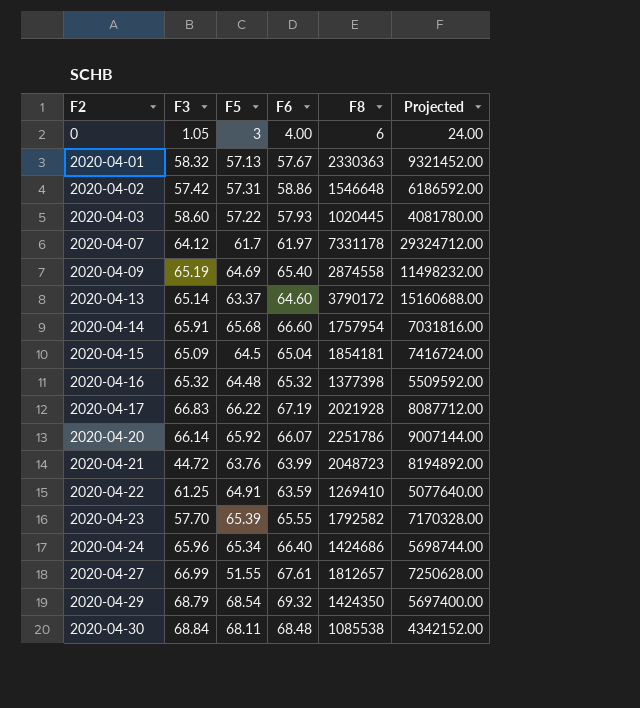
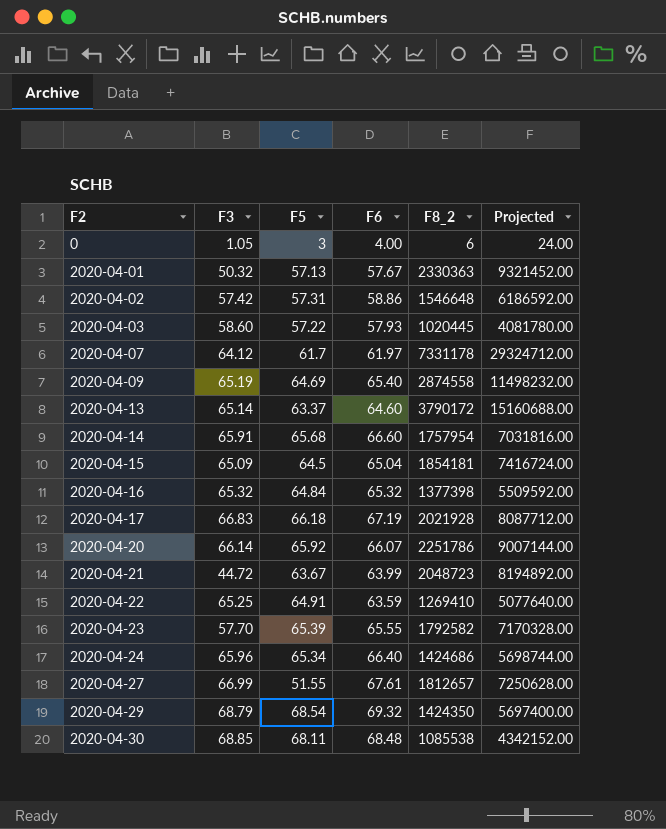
column name: F8 -> F8_2
2020-04-01 | F3: 58.32 -> 50.32
2020-04-16 | F5: 64.48 -> 64.84
2020-04-17 | F5: 66.22 -> 66.18
2020-04-21 | F5: 63.76 -> 63.67
2020-04-22 | F3: 61.25 -> 65.25
2020-04-30 | F3: 68.84 -> 68.85

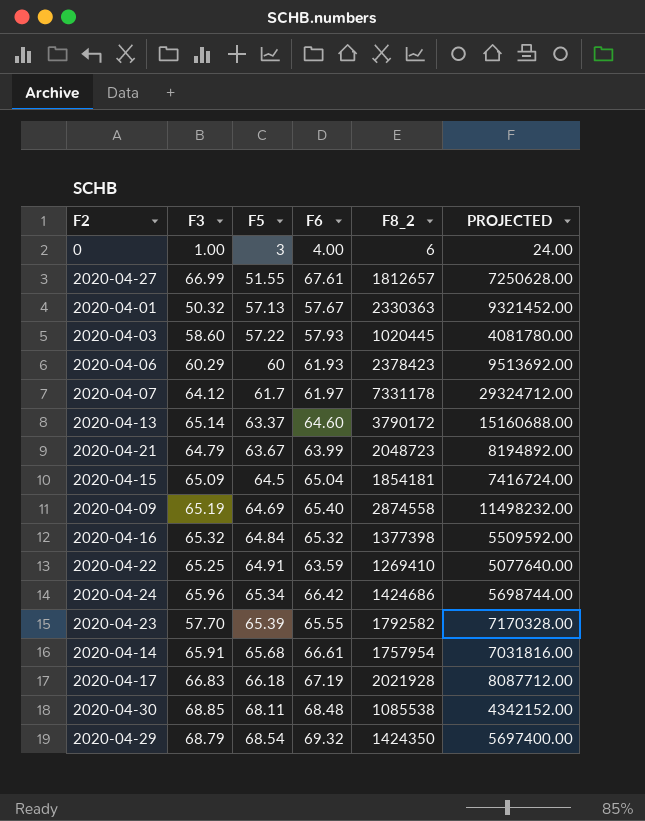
row order: F2 ascending -> F5 ascending
column name: Projected -> PROJECTED
row 2020-04-02: 57.42 | 57.31 | 58.86 | 1546648 | 6186592.00 -> none
row 2020-04-20: 66.14 | 65.92 | 66.07 | 2251786 | 9007144.00 -> none
0 | F3: 1.05 -> 1.00
row 2020-04-06: none -> 60.29 | 60 | 61.93 | 2378423 | 9513692.00
2020-04-21 | F3: 44.72 -> 64.79
2020-04-24 | F6: 66.40 -> 66.42
2020-04-14 | F6: 66.60 -> 66.61

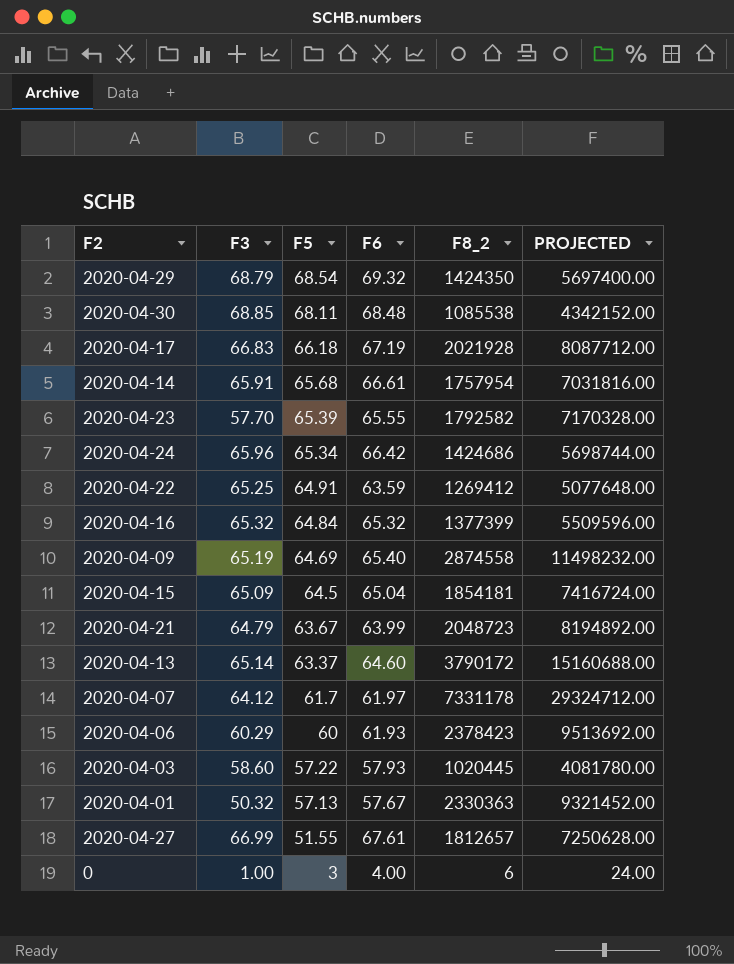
row order: F5 ascending -> F5 descending
2020-04-22 | F8_2: 1269410 -> 1269412
2020-04-22 | PROJECTED: 5077640.00 -> 5077648.00
2020-04-16 | F8_2: 1377398 -> 1377399
2020-04-16 | PROJECTED: 5509592.00 -> 5509596.00

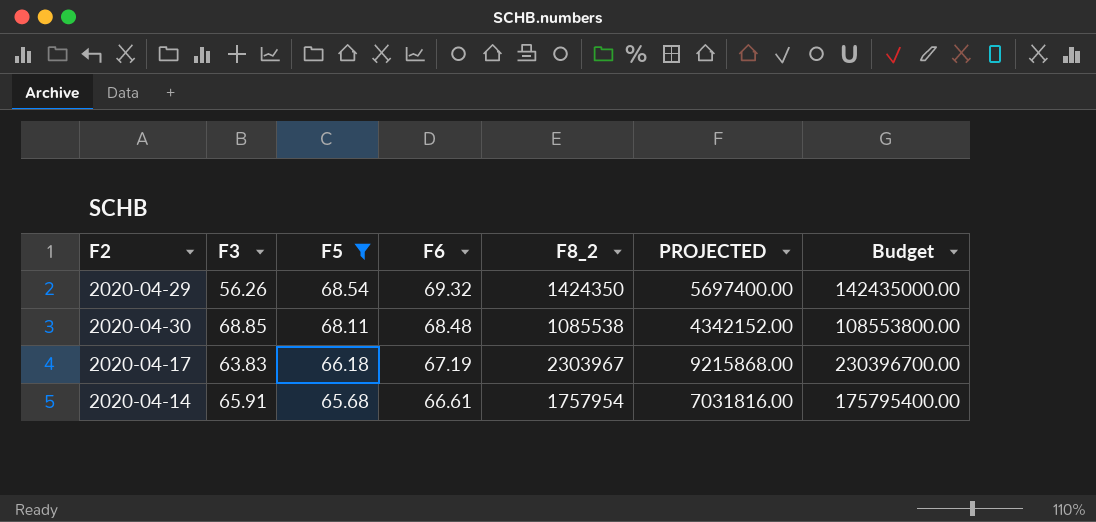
filter: none -> F5 >= 65.68
column Budget | formula: none -> [F8_2] * 100
2020-04-29 | F3: 68.79 -> 56.26
2020-04-17 | F3: 66.83 -> 63.83
2020-04-17 | F8_2: 2021928 -> 2303967
2020-04-17 | PROJECTED: 8087712.00 -> 9215868.00

